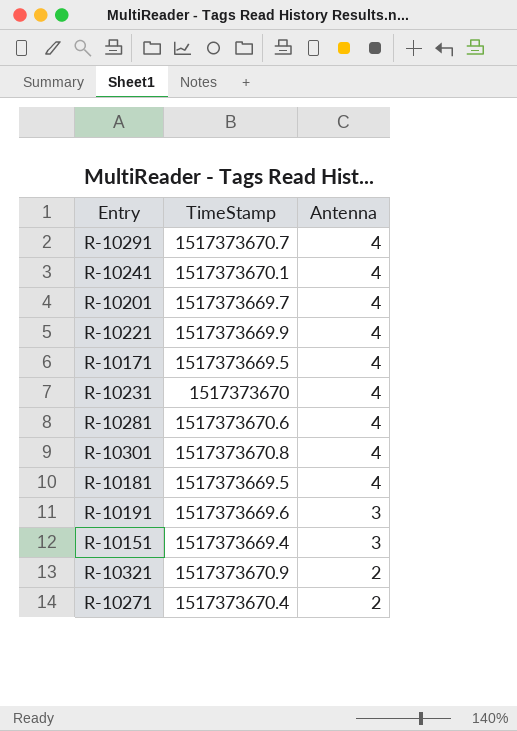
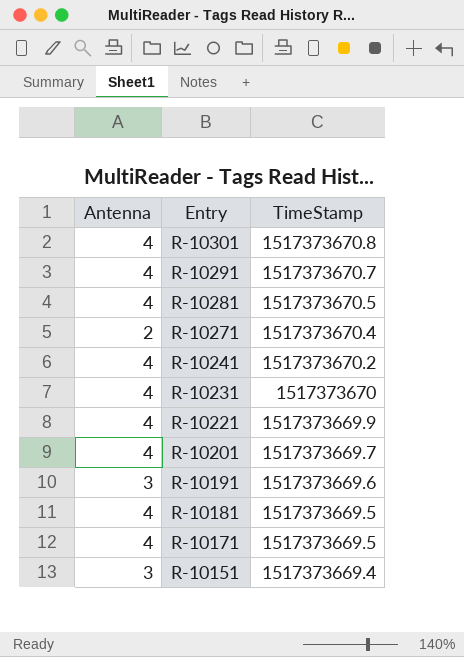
row order: Antenna descending -> Entry descending
column Antenna | position: 3 -> 1
row R-10321: 1517373670.9 | 2 -> none
R-10281 | TimeStamp: 1517373670.6 -> 1517373670.5
R-10241 | TimeStamp: 1517373670.1 -> 1517373670.2

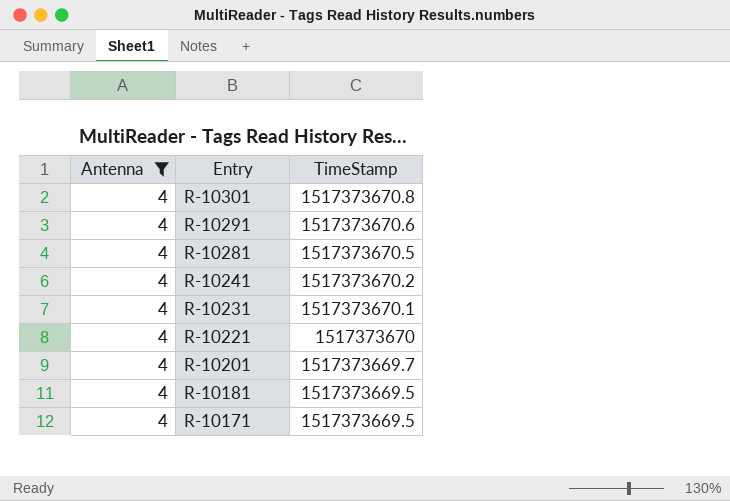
filter: none -> Antenna = 4
R-10291 | TimeStamp: 1517373670.7 -> 1517373670.6
R-10231 | TimeStamp: 1517373670 -> 1517373670.1
R-10221 | TimeStamp: 1517373669.9 -> 1517373670

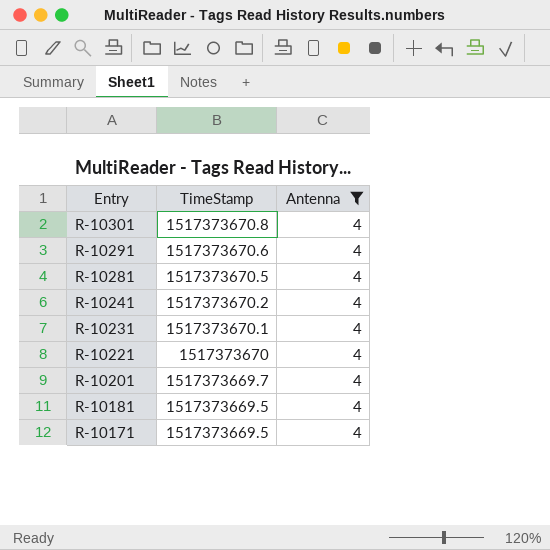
column Antenna | position: 1 -> 3

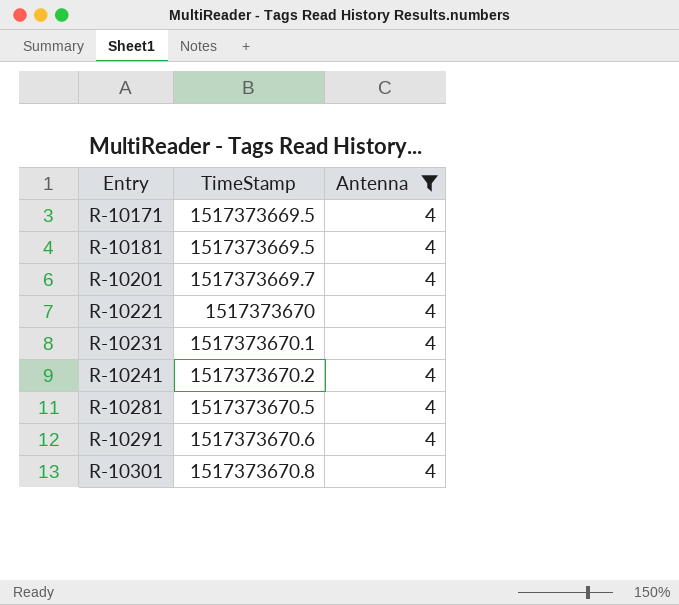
row order: Entry descending -> Entry ascending

